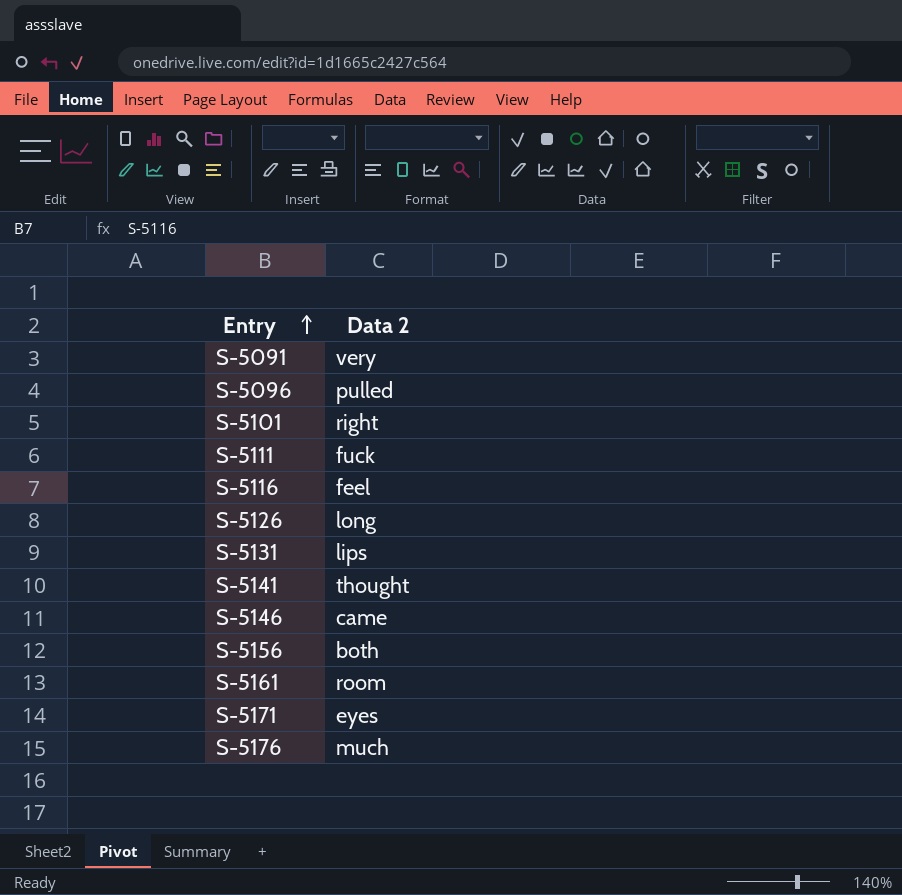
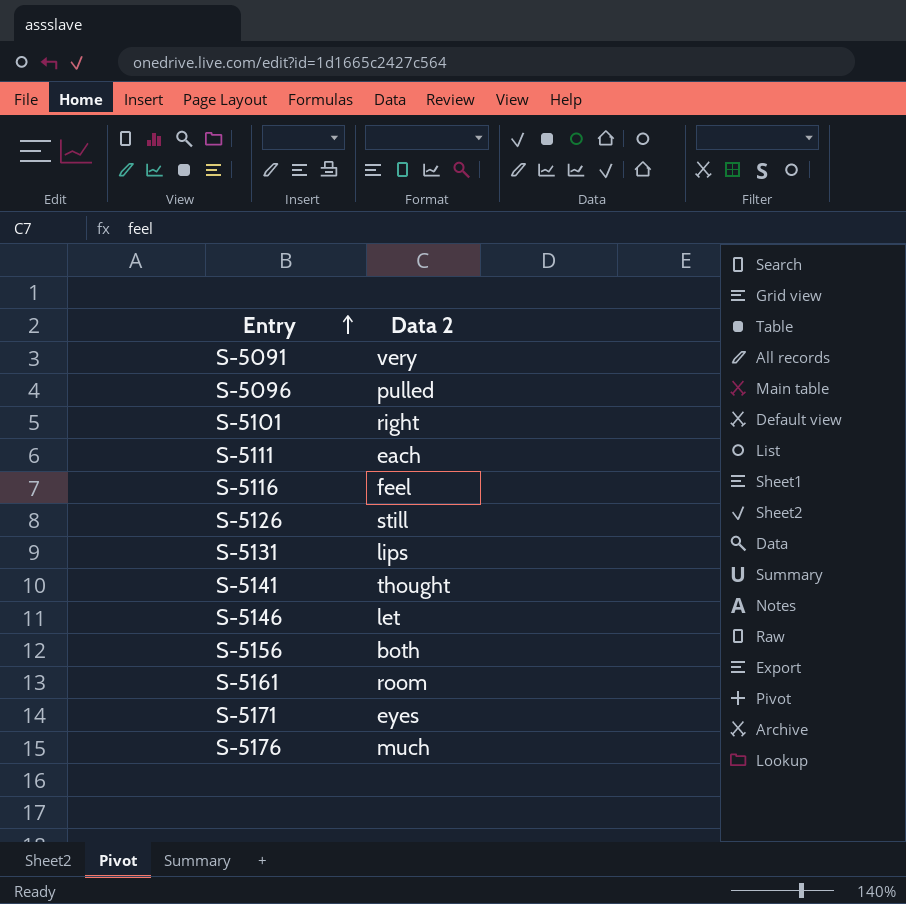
S-5111 | Data 2: fuck -> each
S-5126 | Data 2: long -> still
S-5146 | Data 2: came -> let

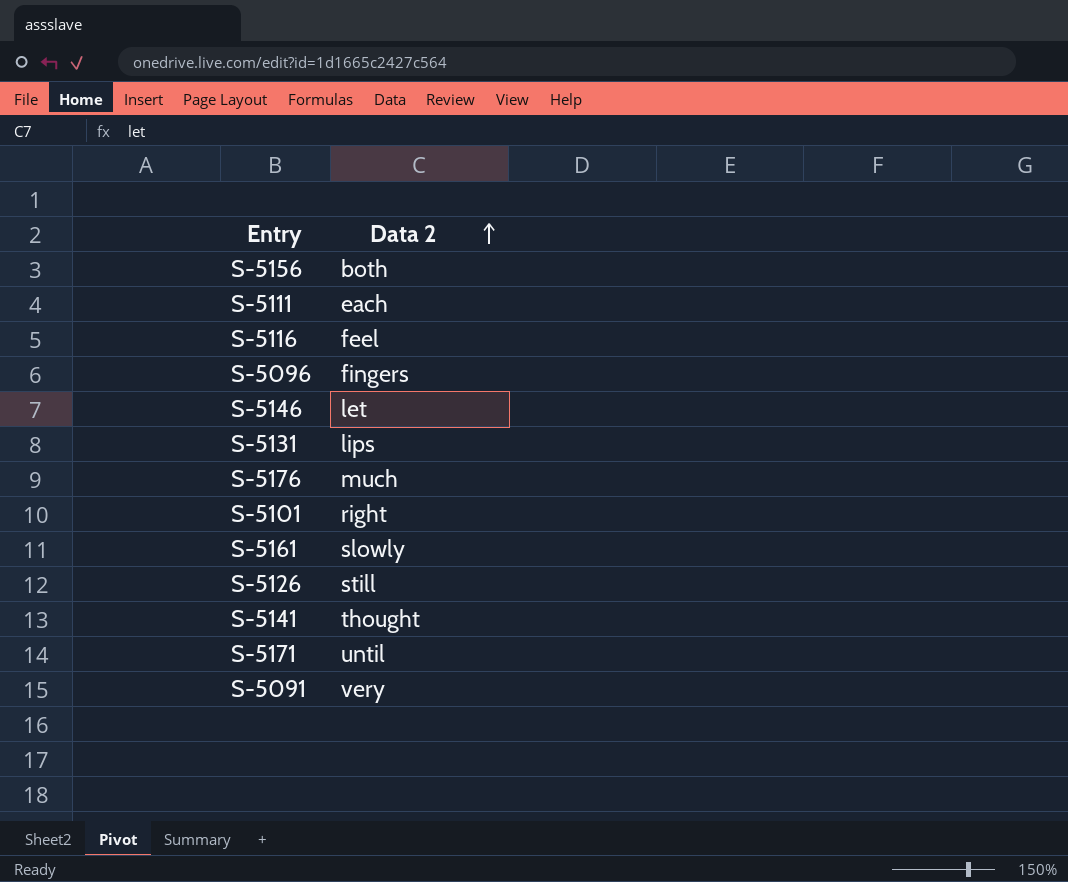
row order: Entry ascending -> Data 2 ascending
S-5096 | Data 2: pulled -> fingers
S-5161 | Data 2: room -> slowly
S-5171 | Data 2: eyes -> until

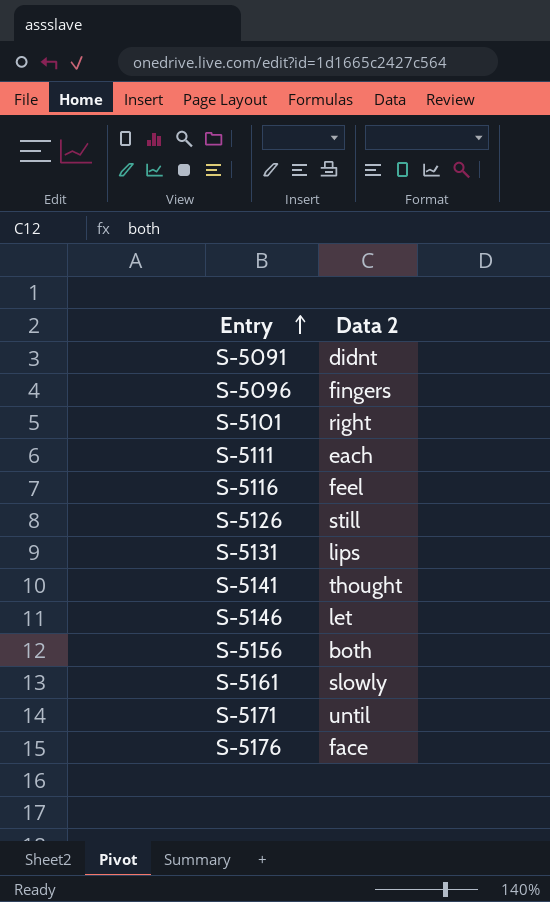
row order: Data 2 ascending -> Entry ascending
S-5091 | Data 2: very -> didnt
S-5176 | Data 2: much -> face

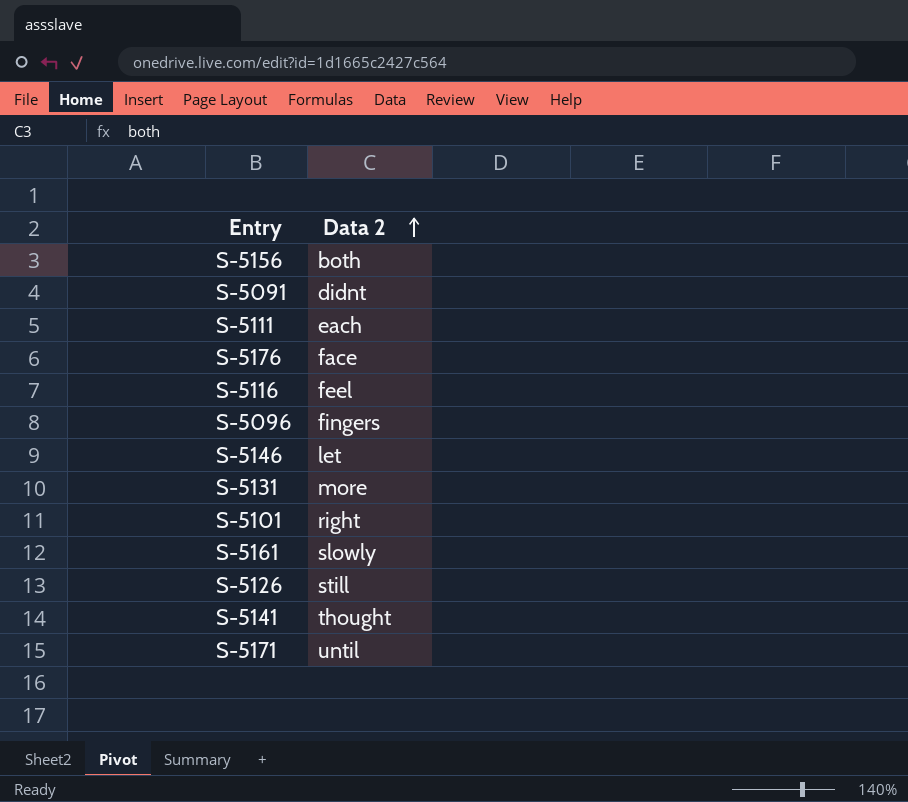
row order: Entry ascending -> Data 2 ascending
S-5131 | Data 2: lips -> more

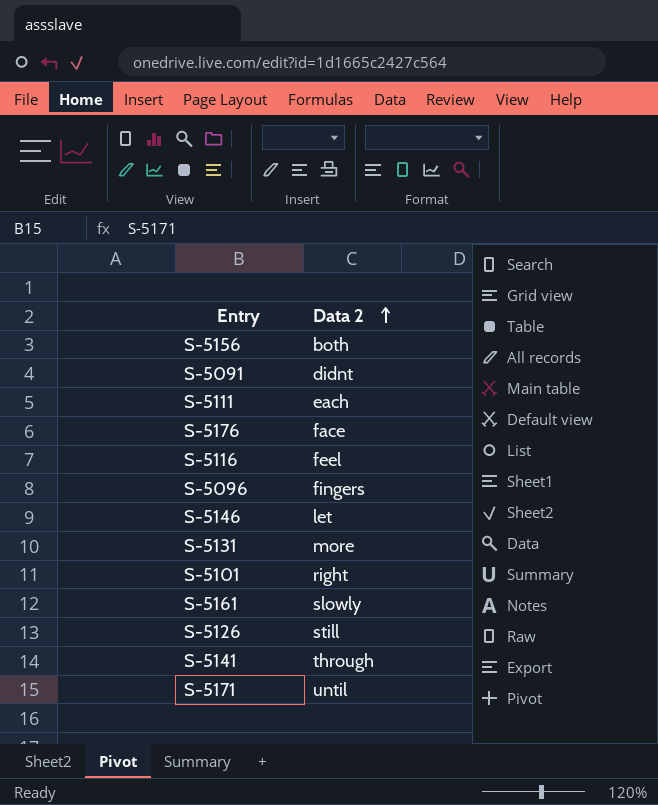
S-5141 | Data 2: thought -> through

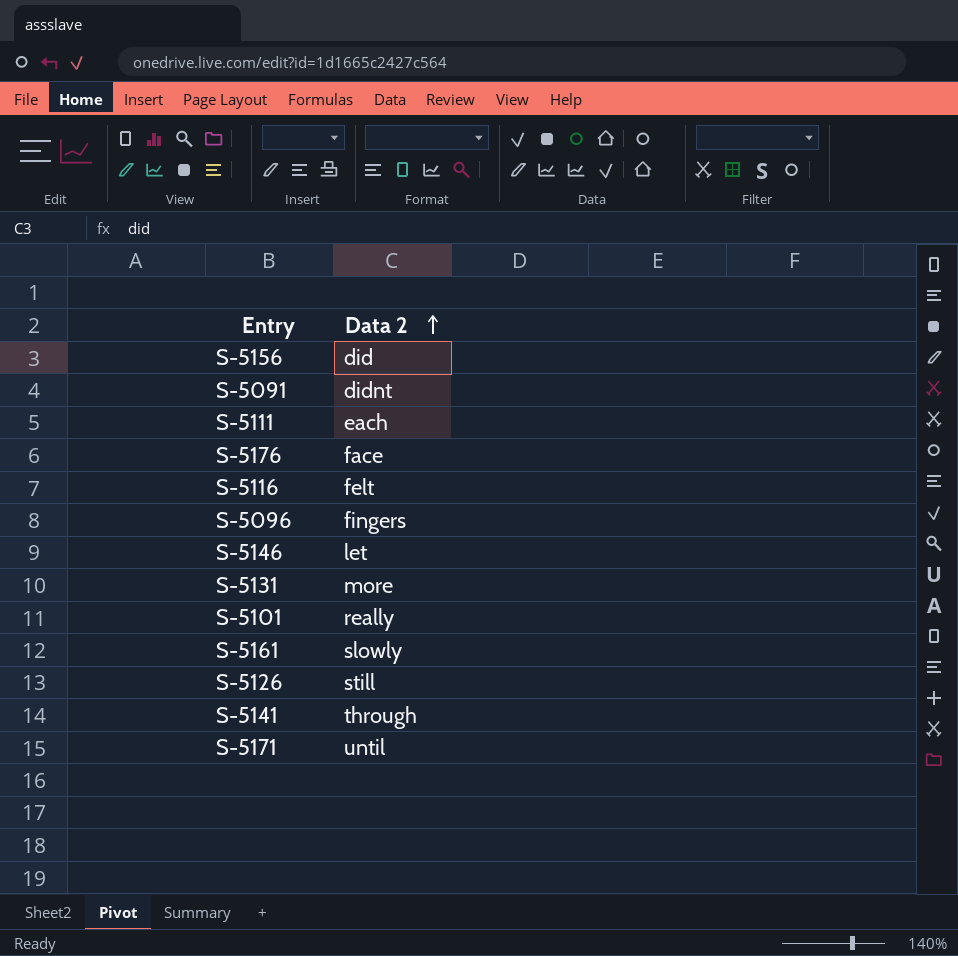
S-5156 | Data 2: both -> did
S-5116 | Data 2: feel -> felt
S-5101 | Data 2: right -> really

